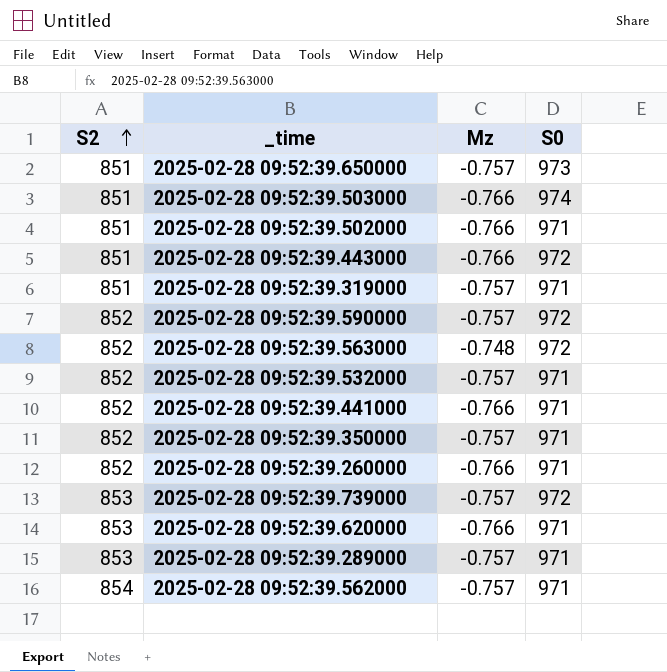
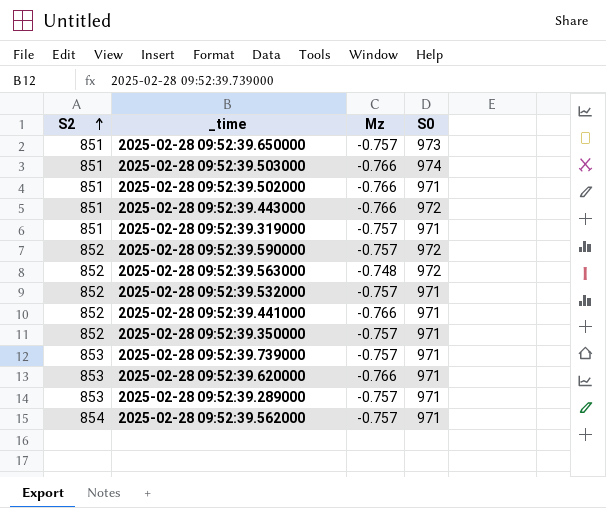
row 2025-02-28 09:52:39.260000: 852 | -0.766 | 971 -> none
2025-02-28 09:52:39.739000 | S0: 972 -> 971

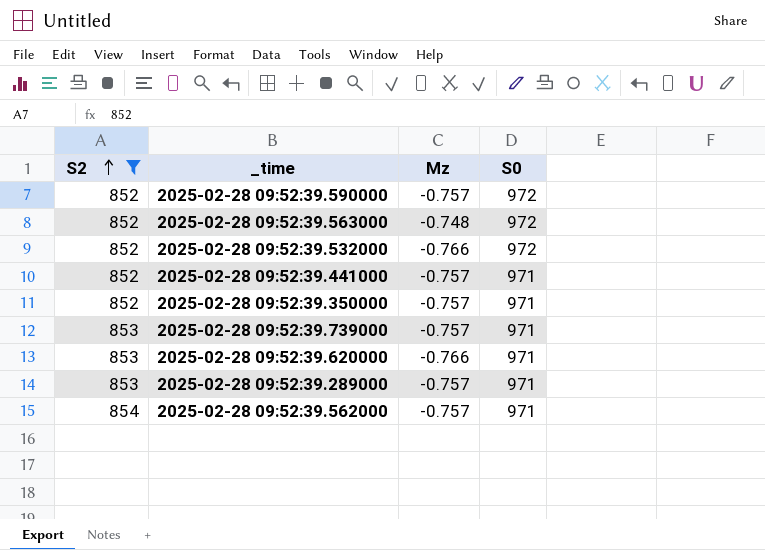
filter: none -> S2 != 851
2025-02-28 09:52:39.532000 | Mz: -0.757 -> -0.766
2025-02-28 09:52:39.532000 | S0: 971 -> 972
2025-02-28 09:52:39.441000 | Mz: -0.766 -> -0.757

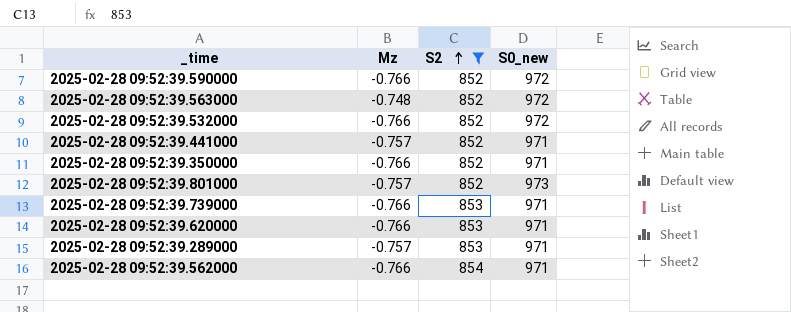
column S2 | position: 1 -> 3
column name: S0 -> S0_new
2025-02-28 09:52:39.590000 | Mz: -0.757 -> -0.766
2025-02-28 09:52:39.350000 | Mz: -0.757 -> -0.766
row 2025-02-28 09:52:39.801000: none -> -0.757 | 852 | 973
2025-02-28 09:52:39.739000 | Mz: -0.757 -> -0.766
2025-02-28 09:52:39.562000 | Mz: -0.757 -> -0.766

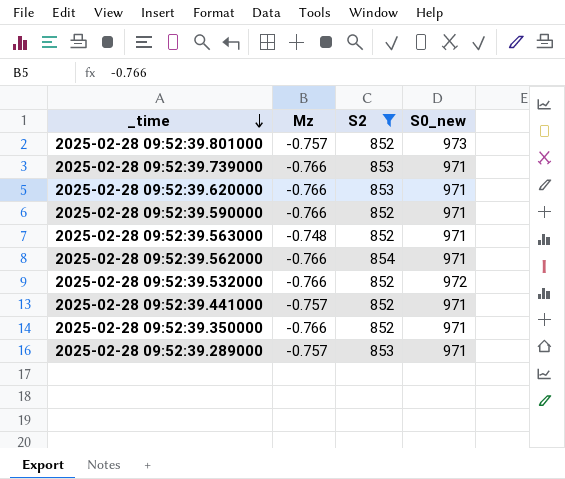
row order: S2 ascending -> _time descending
2025-02-28 09:52:39.590000 | S0_new: 972 -> 971
2025-02-28 09:52:39.563000 | S0_new: 972 -> 971

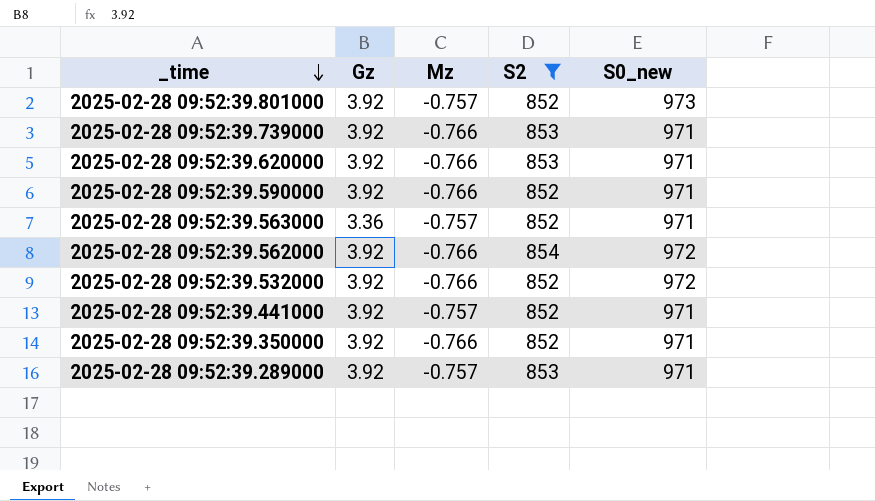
column Gz | position: none -> 2
2025-02-28 09:52:39.563000 | Mz: -0.748 -> -0.757
2025-02-28 09:52:39.562000 | S0_new: 971 -> 972

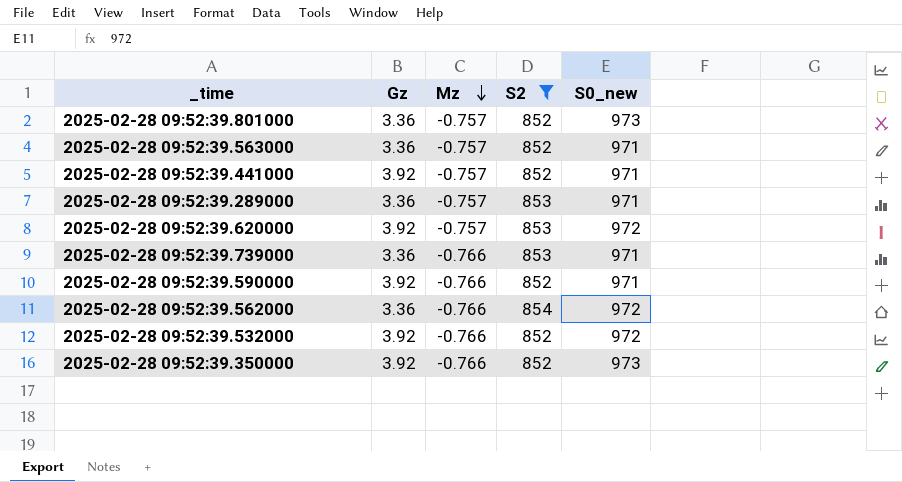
row order: _time descending -> Mz descending
2025-02-28 09:52:39.801000 | Gz: 3.92 -> 3.36
2025-02-28 09:52:39.289000 | Gz: 3.92 -> 3.36
2025-02-28 09:52:39.620000 | Mz: -0.766 -> -0.757
2025-02-28 09:52:39.620000 | S0_new: 971 -> 972
2025-02-28 09:52:39.739000 | Gz: 3.92 -> 3.36
2025-02-28 09:52:39.562000 | Gz: 3.92 -> 3.36
2025-02-28 09:52:39.350000 | S0_new: 971 -> 973

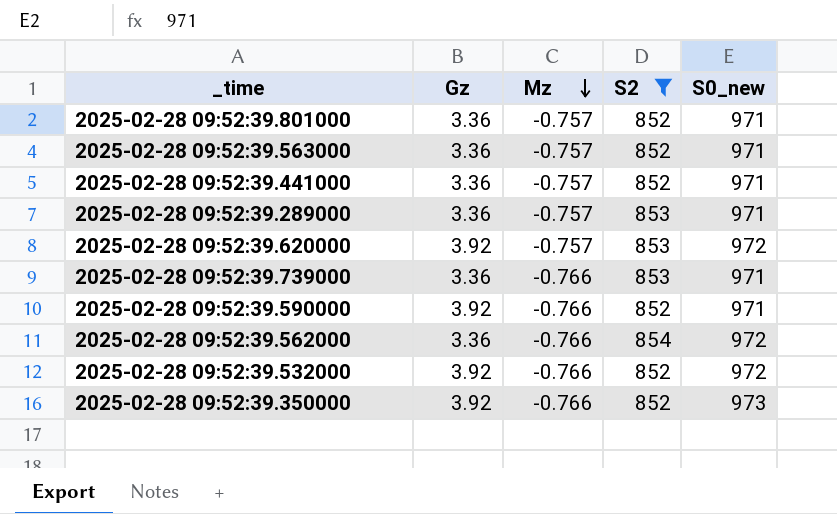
2025-02-28 09:52:39.801000 | S0_new: 973 -> 971
2025-02-28 09:52:39.441000 | Gz: 3.92 -> 3.36

